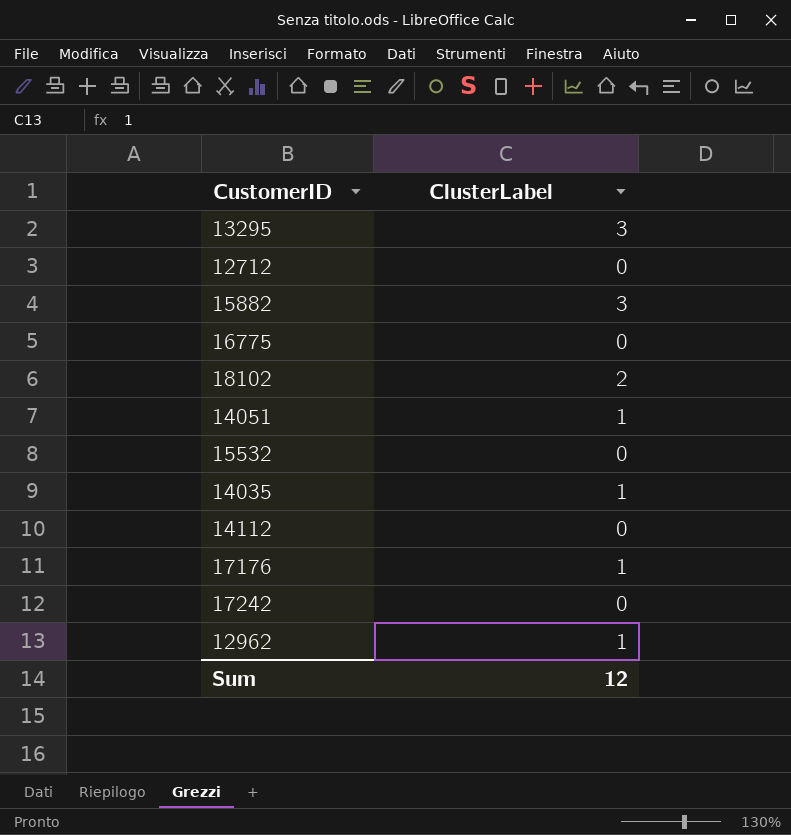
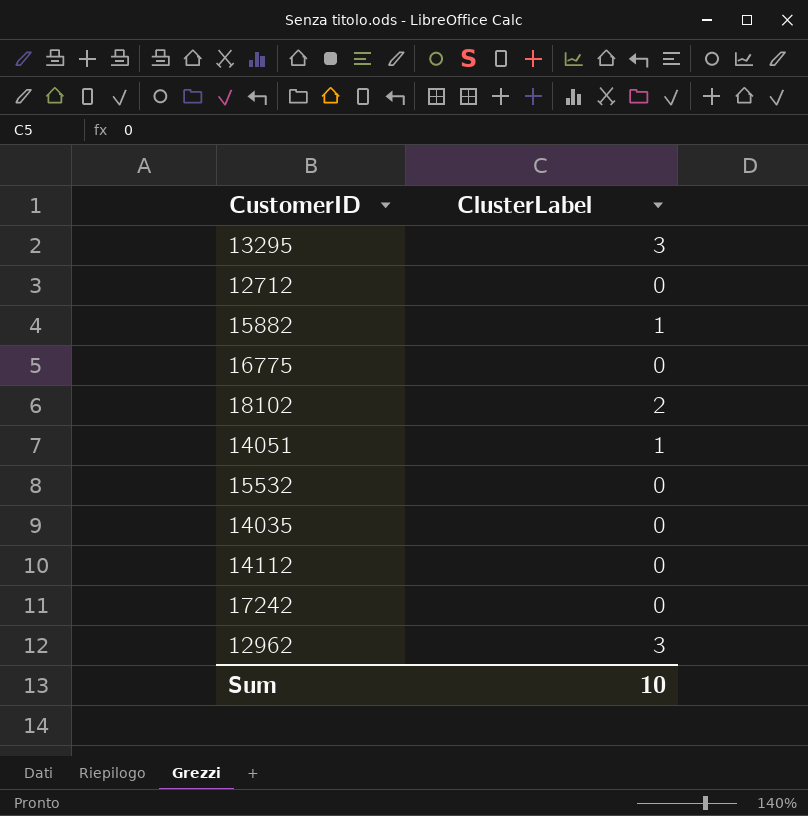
row 17176: 1 -> none
15882 | ClusterLabel: 3 -> 1
14035 | ClusterLabel: 1 -> 0
12962 | ClusterLabel: 1 -> 3
Sum | ClusterLabel: 12 -> 10

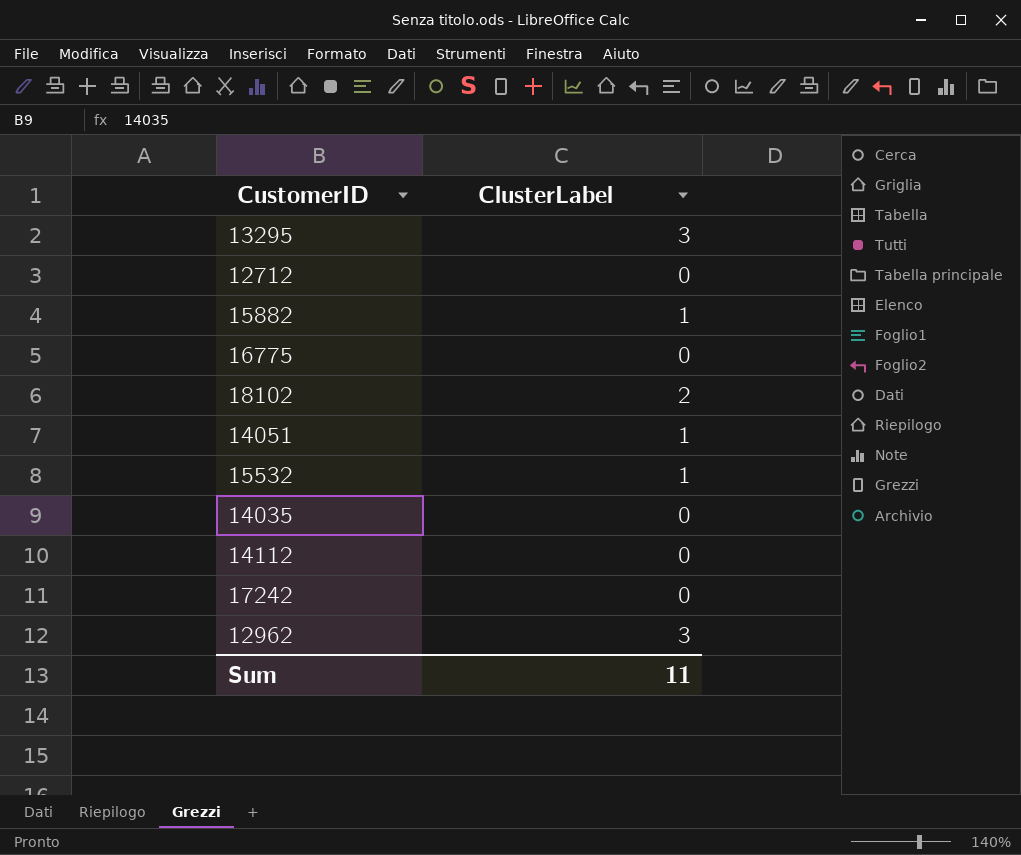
15532 | ClusterLabel: 0 -> 1
Sum | ClusterLabel: 10 -> 11

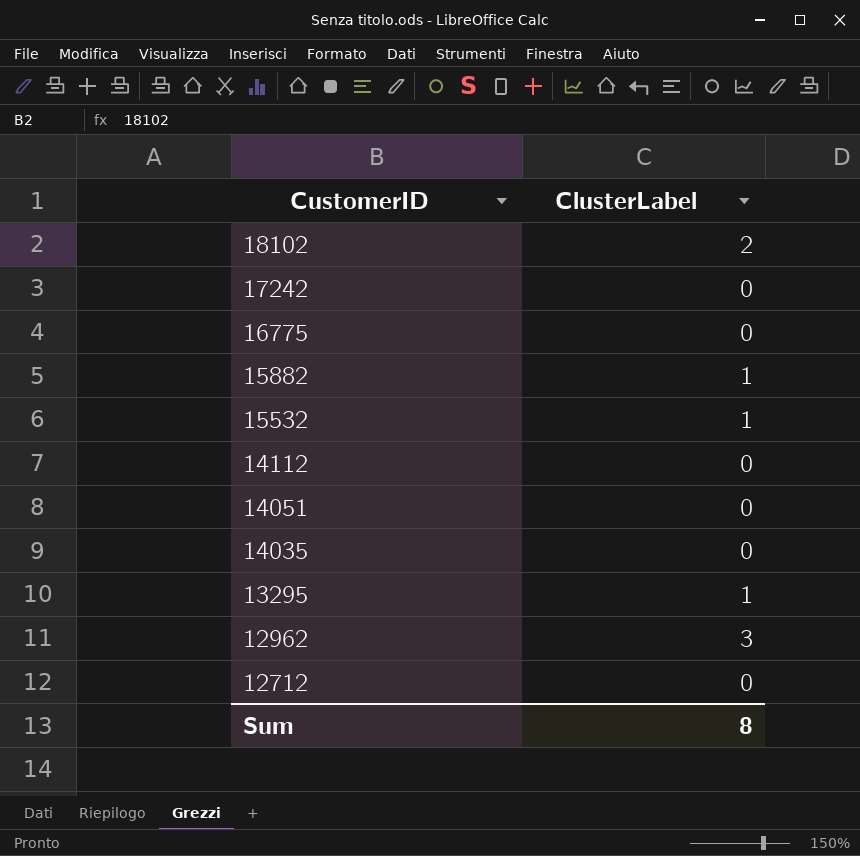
row order: none -> CustomerID descending
14051 | ClusterLabel: 1 -> 0
13295 | ClusterLabel: 3 -> 1
Sum | ClusterLabel: 11 -> 8

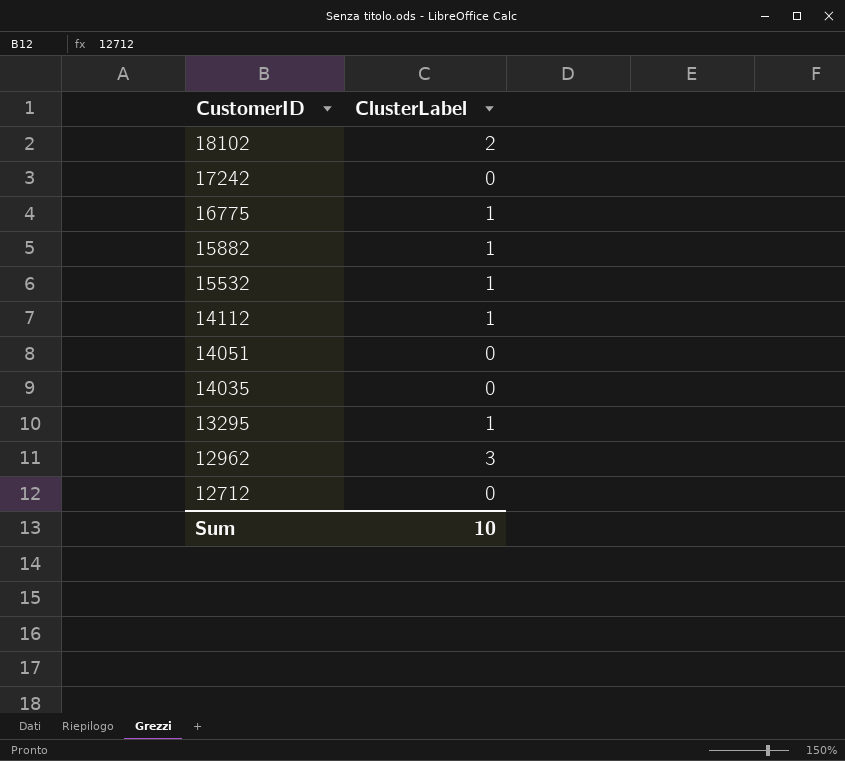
16775 | ClusterLabel: 0 -> 1
14112 | ClusterLabel: 0 -> 1
Sum | ClusterLabel: 8 -> 10

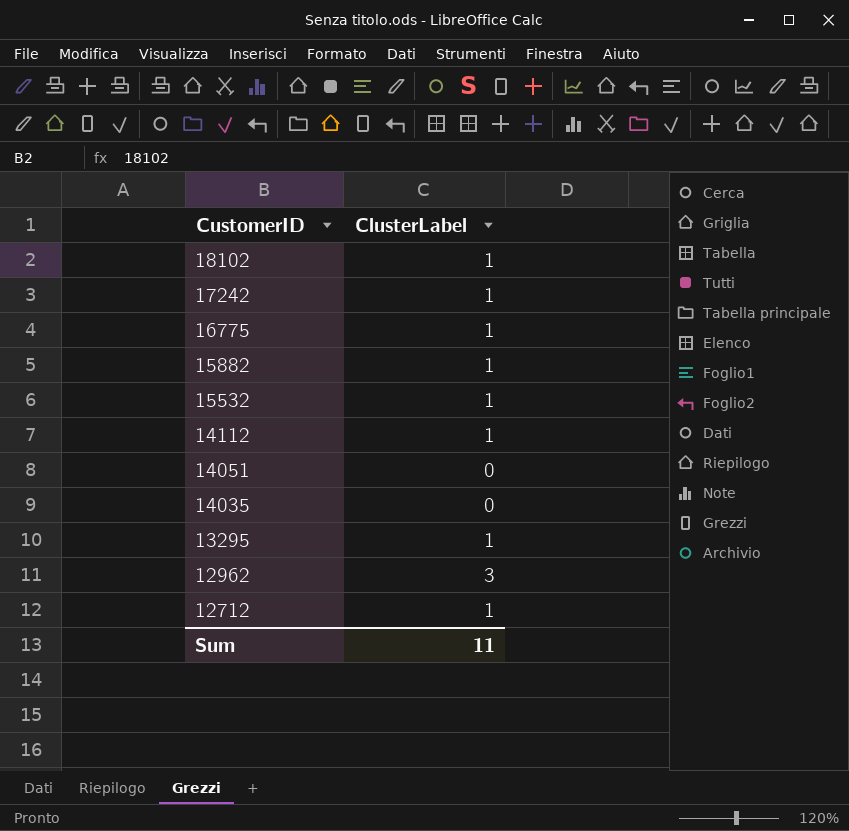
18102 | ClusterLabel: 2 -> 1
17242 | ClusterLabel: 0 -> 1
12712 | ClusterLabel: 0 -> 1
Sum | ClusterLabel: 10 -> 11

